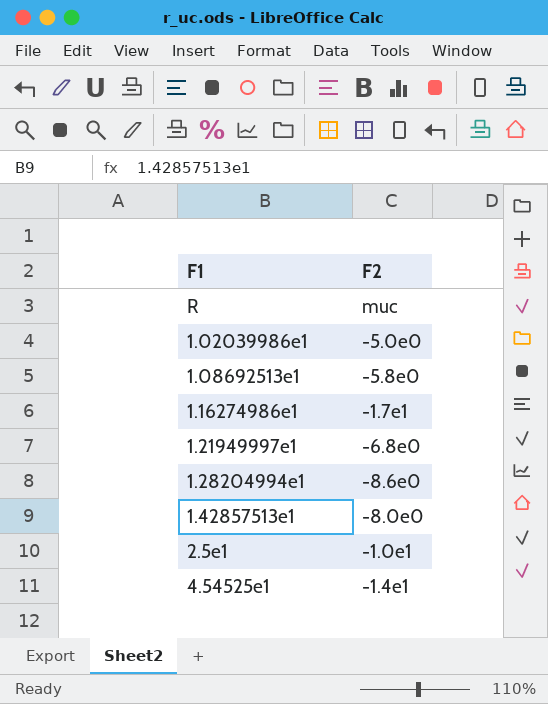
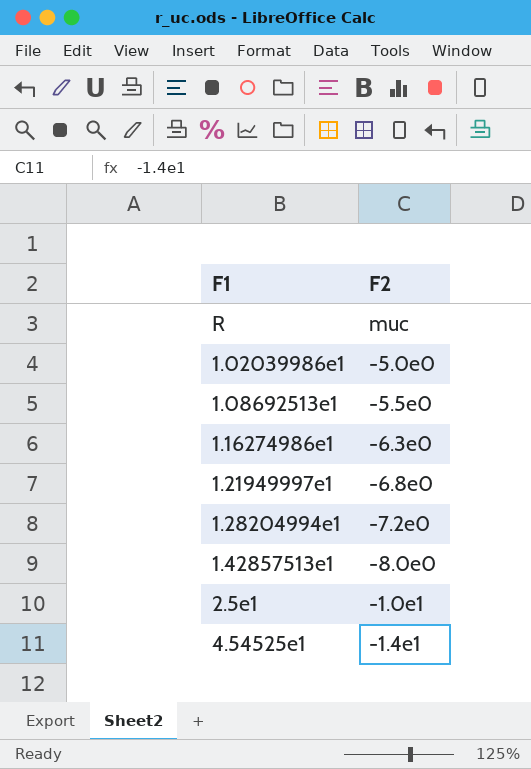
1.08692513e1 | F2: -5.8e0 -> -5.5e0
1.16274986e1 | F2: -1.7e1 -> -6.3e0
1.28204994e1 | F2: -8.6e0 -> -7.2e0

